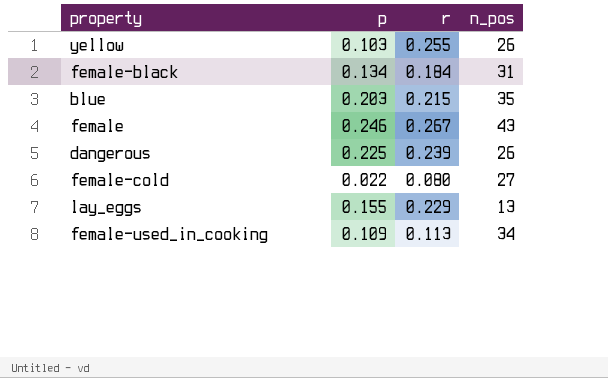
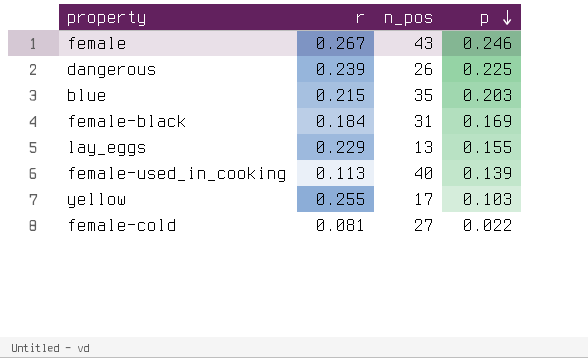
row order: none -> p descending
column p | position: 2 -> 4
female-black | p: 0.134 -> 0.169
female-used_in_cooking | n_pos: 34 -> 40
female-used_in_cooking | p: 0.109 -> 0.139
yellow | n_pos: 26 -> 17
female-cold | r: 0.080 -> 0.081

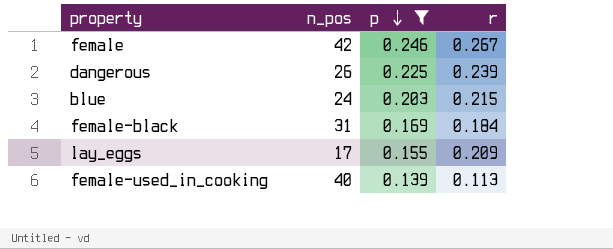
filter: none -> p >= 0.139
column r | position: 2 -> 4
female | n_pos: 43 -> 42
blue | n_pos: 35 -> 24
lay_eggs | n_pos: 13 -> 17
lay_eggs | r: 0.229 -> 0.209

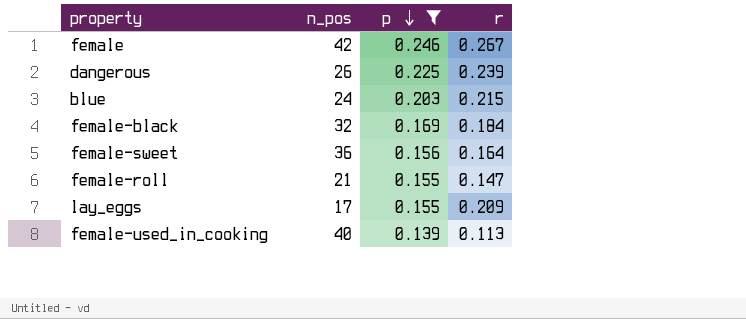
female-black | n_pos: 31 -> 32
row female-sweet: none -> 36 | 0.156 | 0.164
row female-roll: none -> 21 | 0.155 | 0.147

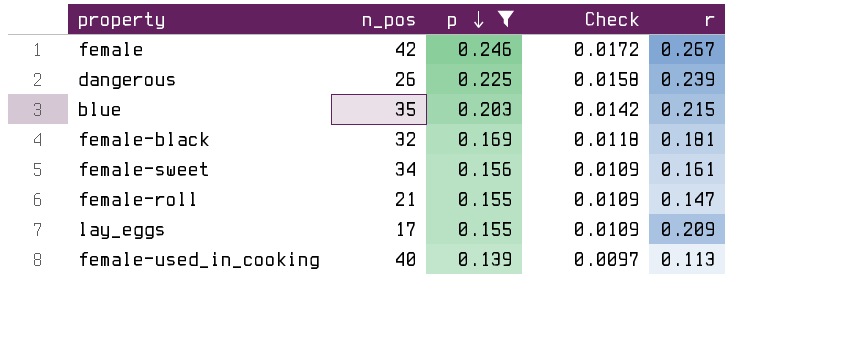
column Check | formula: none -> [p] * 0.07
blue | n_pos: 24 -> 35
female-black | r: 0.184 -> 0.181
female-sweet | n_pos: 36 -> 34
female-sweet | r: 0.164 -> 0.161

